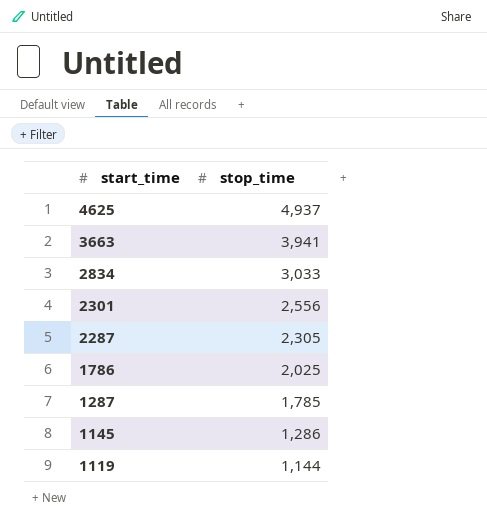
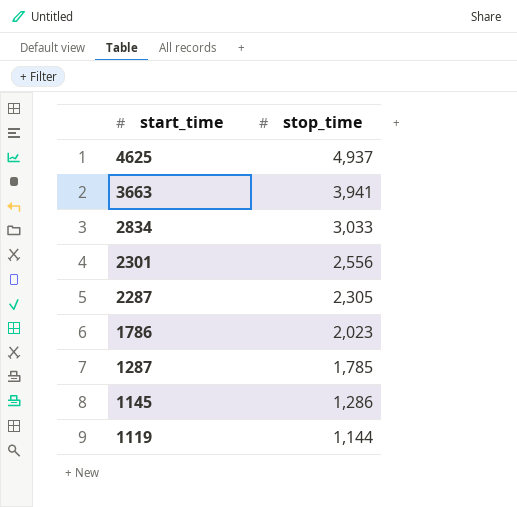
1786 | stop_time: 2,025 -> 2,023

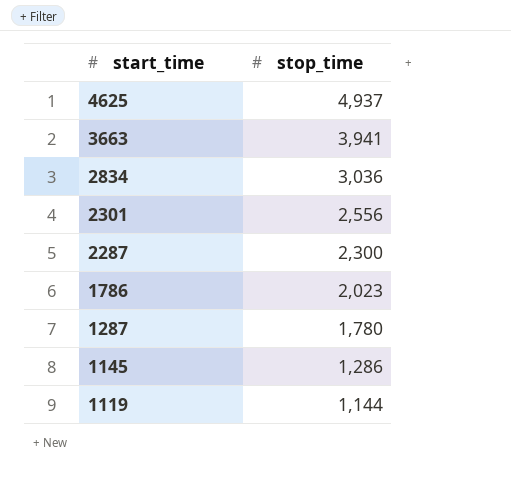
2834 | stop_time: 3,033 -> 3,036
2287 | stop_time: 2,305 -> 2,300
1287 | stop_time: 1,785 -> 1,780

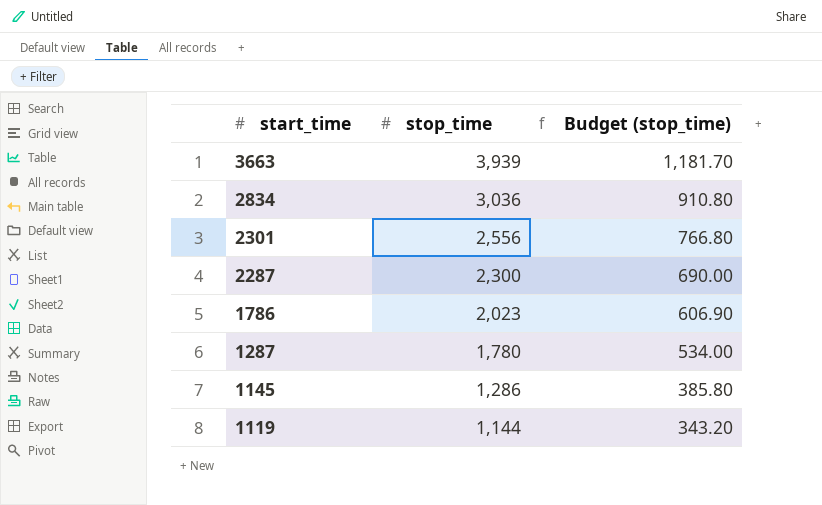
column Budget (stop_time) | formula: none -> [stop_time] * 0.3
row 4625: 4,937 -> none
3663 | stop_time: 3,941 -> 3,939

